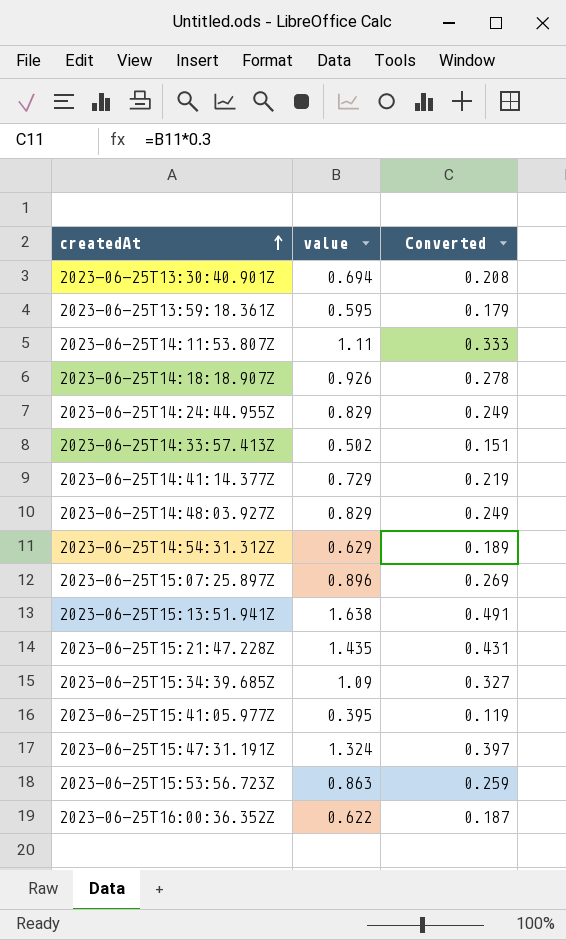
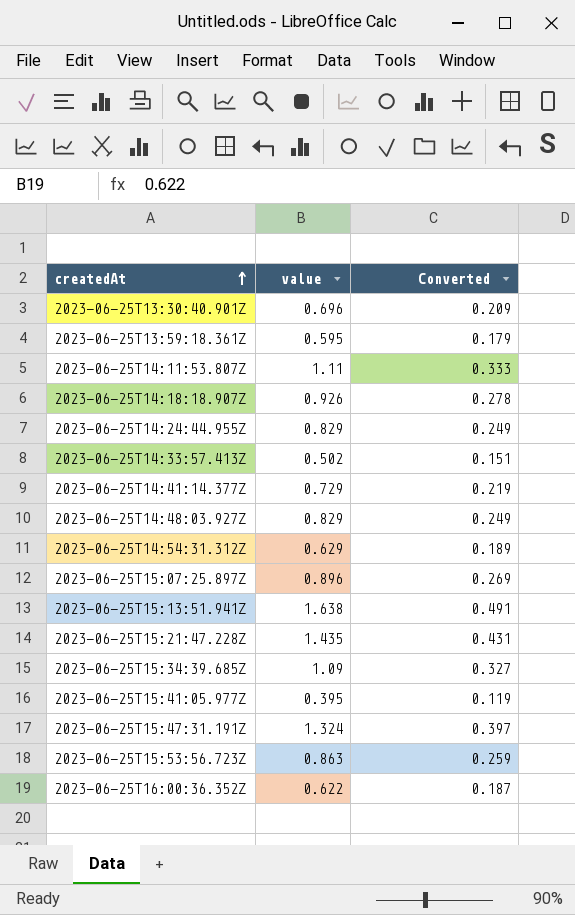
2023-06-25T13:30:40.901Z | value: 0.694 -> 0.696
2023-06-25T13:30:40.901Z | Converted: 0.208 -> 0.209

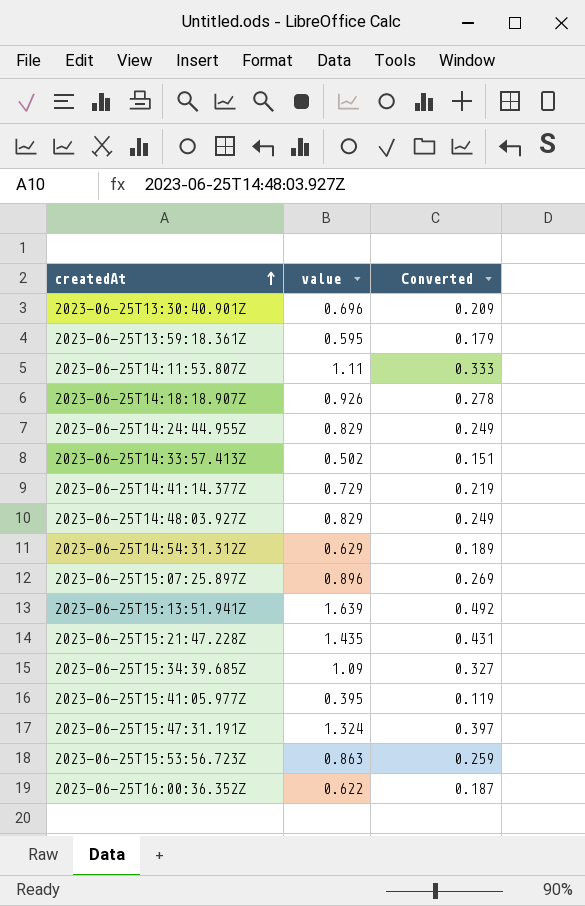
2023-06-25T15:13:51.941Z | value: 1.638 -> 1.639
2023-06-25T15:13:51.941Z | Converted: 0.491 -> 0.492

